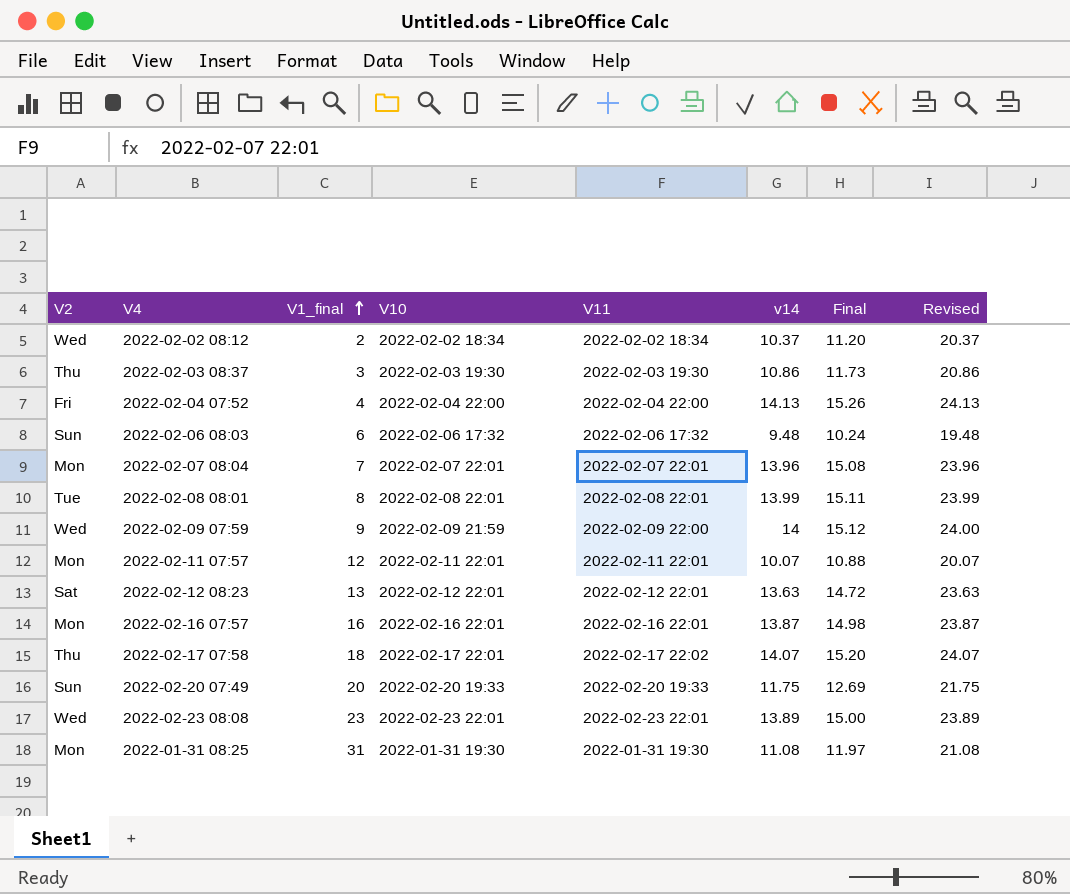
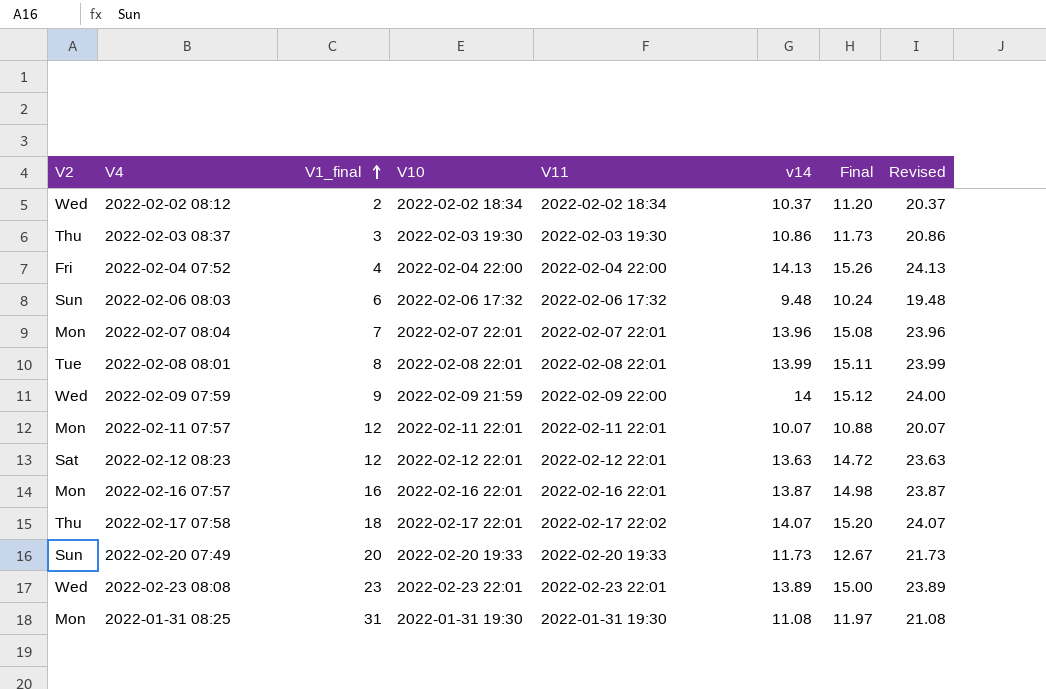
2022-02-12 08:23 | V1_final: 13 -> 12
2022-02-20 07:49 | v14: 11.75 -> 11.73
2022-02-20 07:49 | Final: 12.69 -> 12.67
2022-02-20 07:49 | Revised: 21.75 -> 21.73

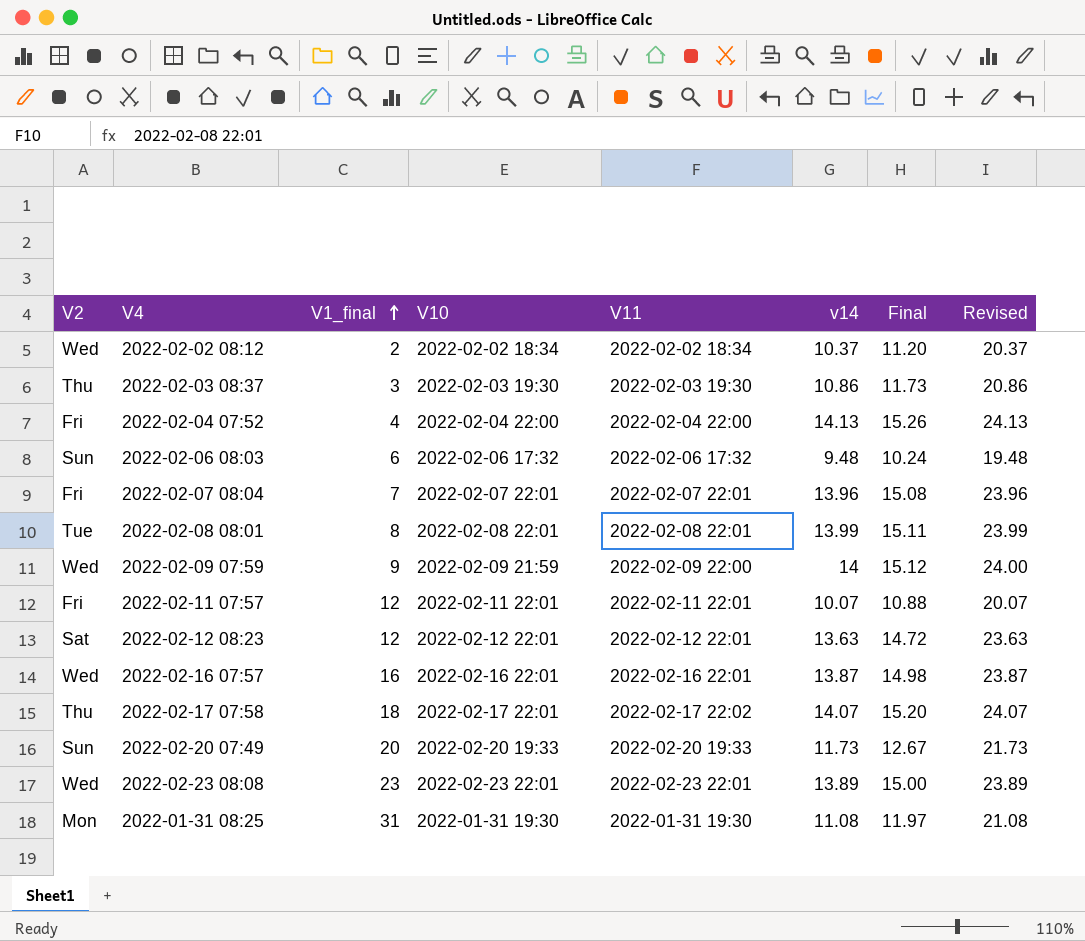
2022-02-07 08:04 | V2: Mon -> Fri
2022-02-11 07:57 | V2: Mon -> Fri
2022-02-16 07:57 | V2: Mon -> Wed

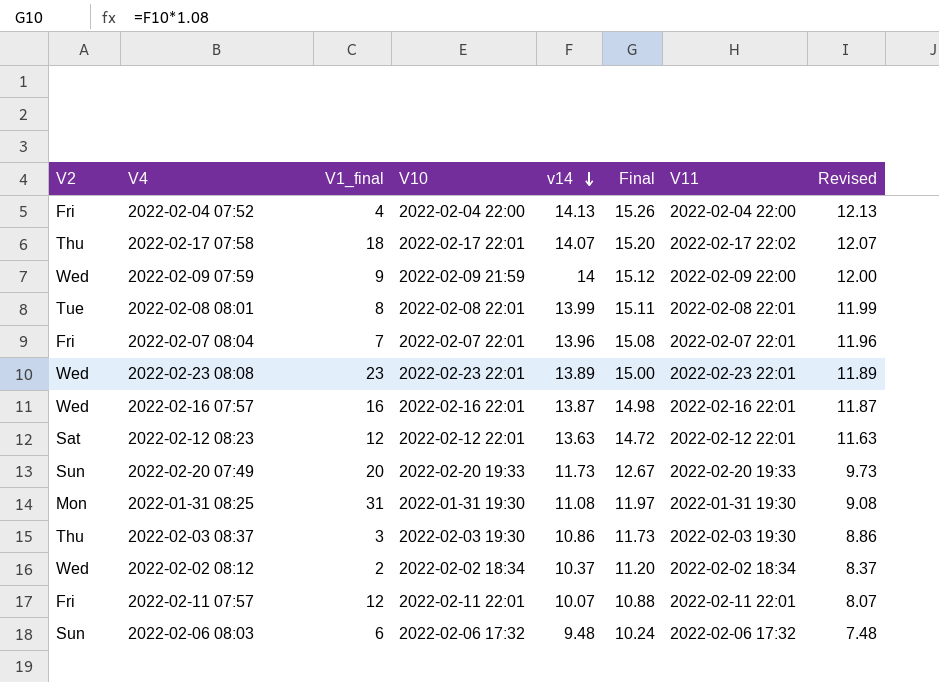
row order: V1_final ascending -> v14 descending
column V11 | position: 5 -> 7
column Revised | formula: [v14] + 10 -> [v14] - 2

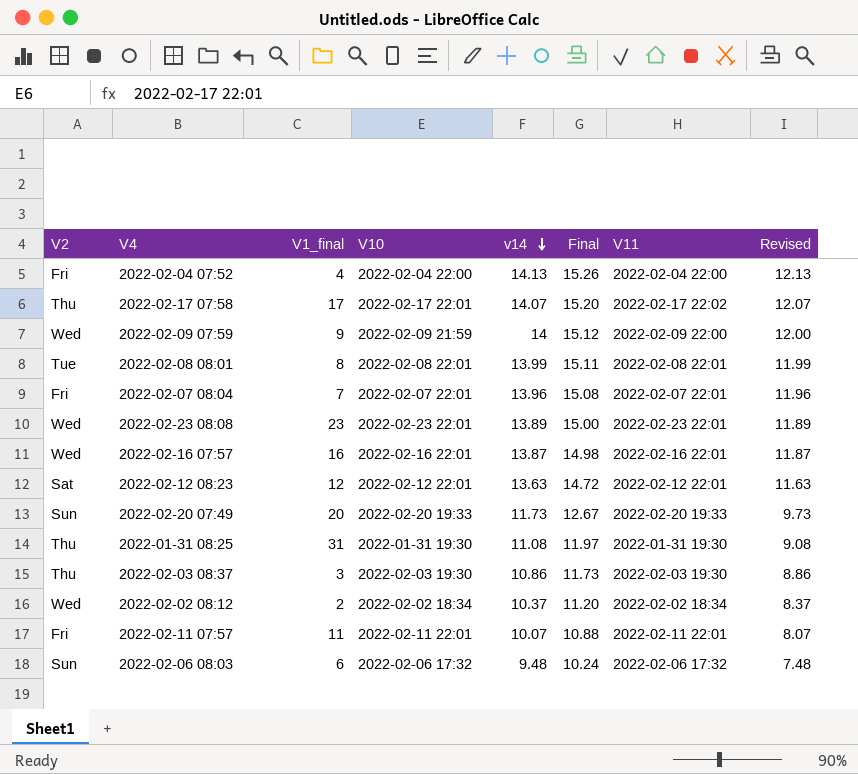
2022-02-17 07:58 | V1_final: 18 -> 17
2022-01-31 08:25 | V2: Mon -> Thu
2022-02-11 07:57 | V1_final: 12 -> 11

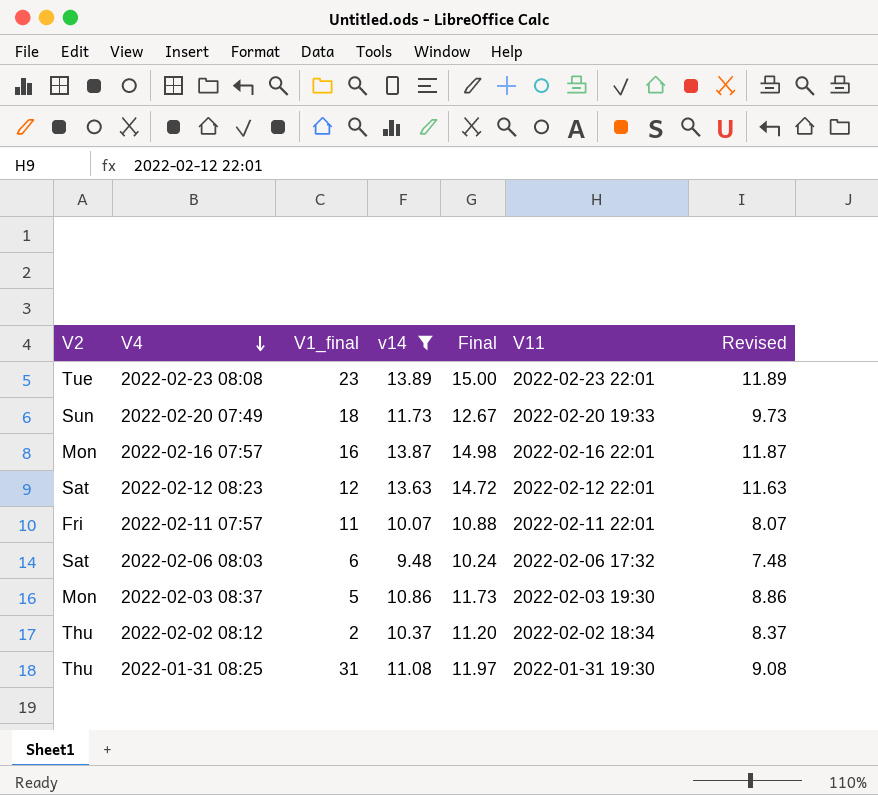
filter: none -> v14 <= 13.89
row order: v14 descending -> V4 descending
column V10 | position: 4 -> none
2022-02-23 08:08 | V2: Wed -> Tue
2022-02-20 07:49 | V1_final: 20 -> 18
2022-02-16 07:57 | V2: Wed -> Mon
2022-02-06 08:03 | V2: Sun -> Sat
2022-02-03 08:37 | V2: Thu -> Mon
2022-02-03 08:37 | V1_final: 3 -> 5
2022-02-02 08:12 | V2: Wed -> Thu

